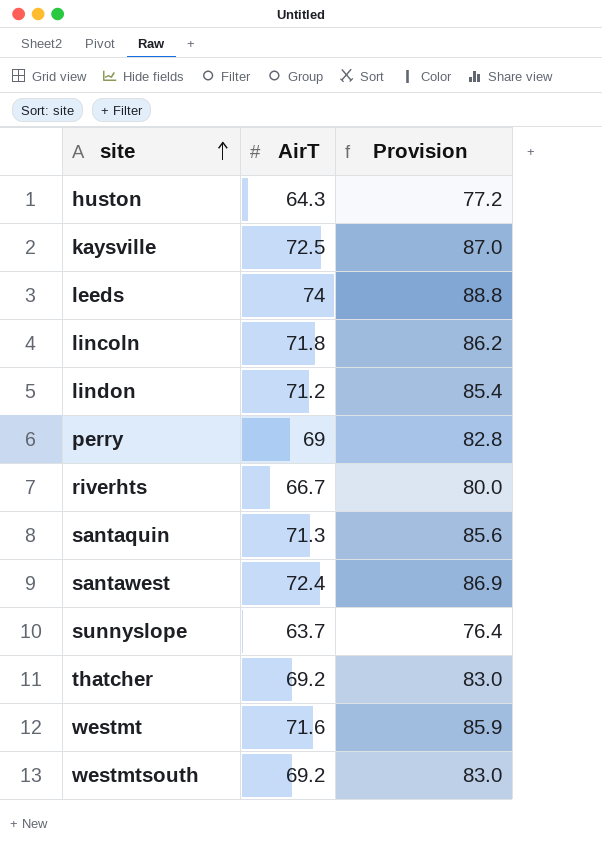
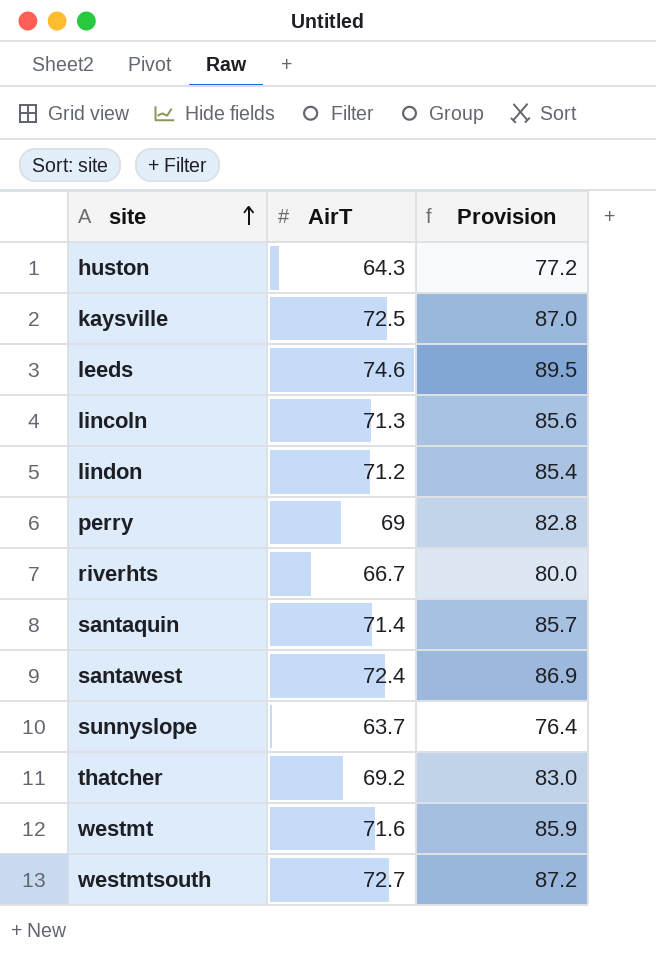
leeds | AirT: 74 -> 74.6
leeds | Provision: 88.8 -> 89.5
lincoln | AirT: 71.8 -> 71.3
lincoln | Provision: 86.2 -> 85.6
santaquin | AirT: 71.3 -> 71.4
santaquin | Provision: 85.6 -> 85.7
westmtsouth | AirT: 69.2 -> 72.7
westmtsouth | Provision: 83.0 -> 87.2

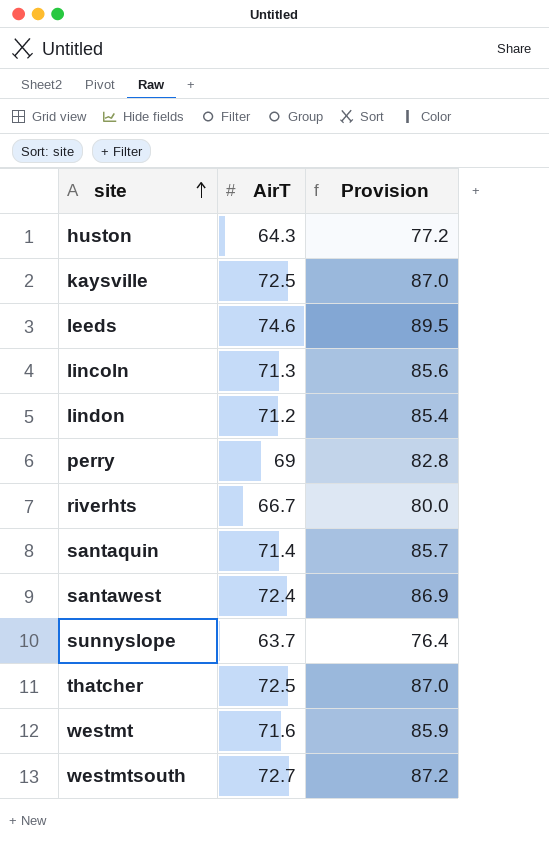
thatcher | AirT: 69.2 -> 72.5
thatcher | Provision: 83.0 -> 87.0

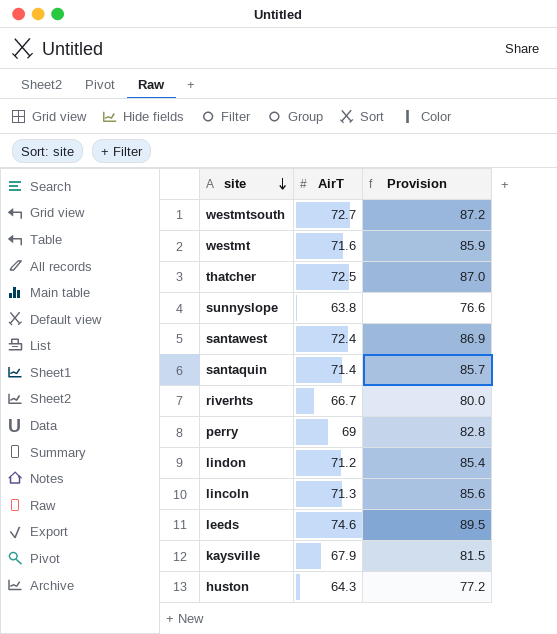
row order: site ascending -> site descending
sunnyslope | AirT: 63.7 -> 63.8
sunnyslope | Provision: 76.4 -> 76.6
kaysville | AirT: 72.5 -> 67.9
kaysville | Provision: 87.0 -> 81.5

